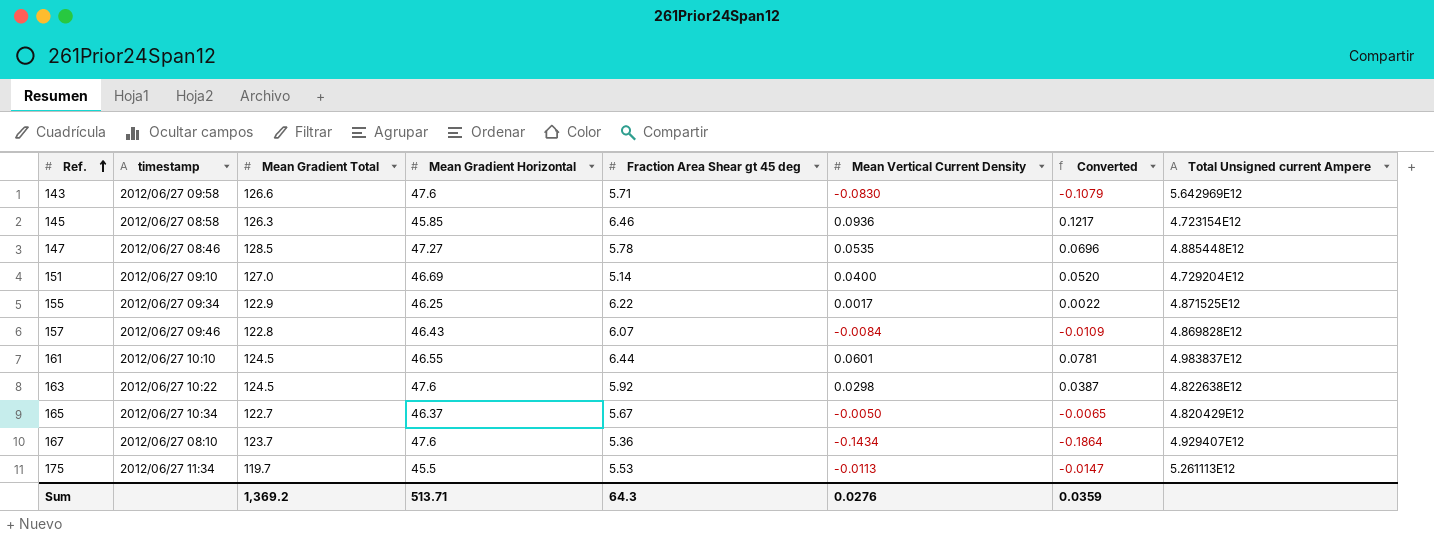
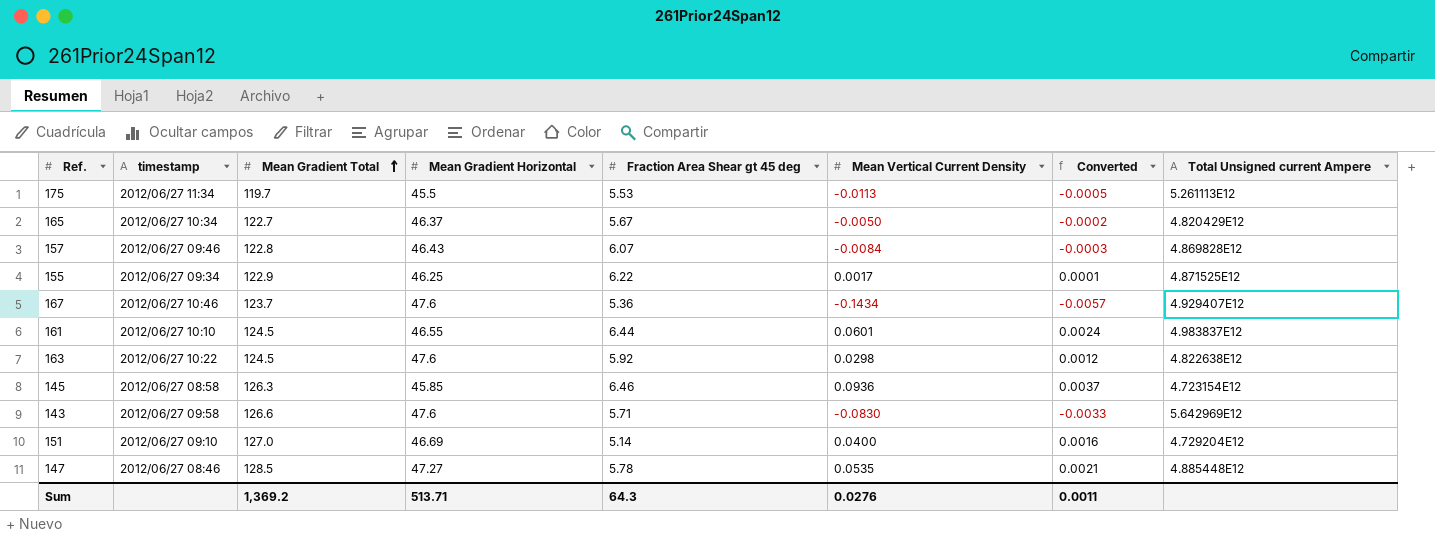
row order: Ref. ascending -> Mean Gradient Total ascending
column Converted | formula: [Mean Vertical Current Density] * 1.3 -> [Mean Vertical Current Density] * 0.04
167 | timestamp: 2012/06/27 08:10 -> 2012/06/27 10:46
Sum | Converted: 0.0359 -> 0.0011

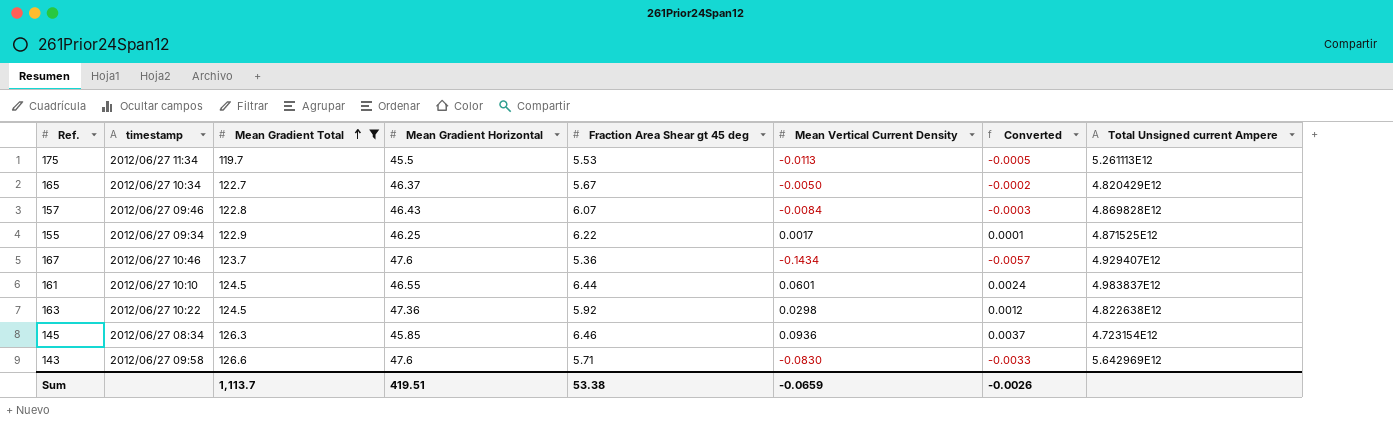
filter: none -> Mean Gradient Total <= 126.6
163 | Mean Gradient Horizontal: 47.6 -> 47.36
145 | timestamp: 2012/06/27 08:58 -> 2012/06/27 08:34
Sum | Mean Gradient Total: 1,369.2 -> 1,113.7
Sum | Mean Gradient Horizontal: 513.71 -> 419.51
Sum | Fraction Area Shear gt 45 deg: 64.3 -> 53.38
Sum | Mean Vertical Current Density: 0.0276 -> -0.0659
Sum | Converted: 0.0011 -> -0.0026

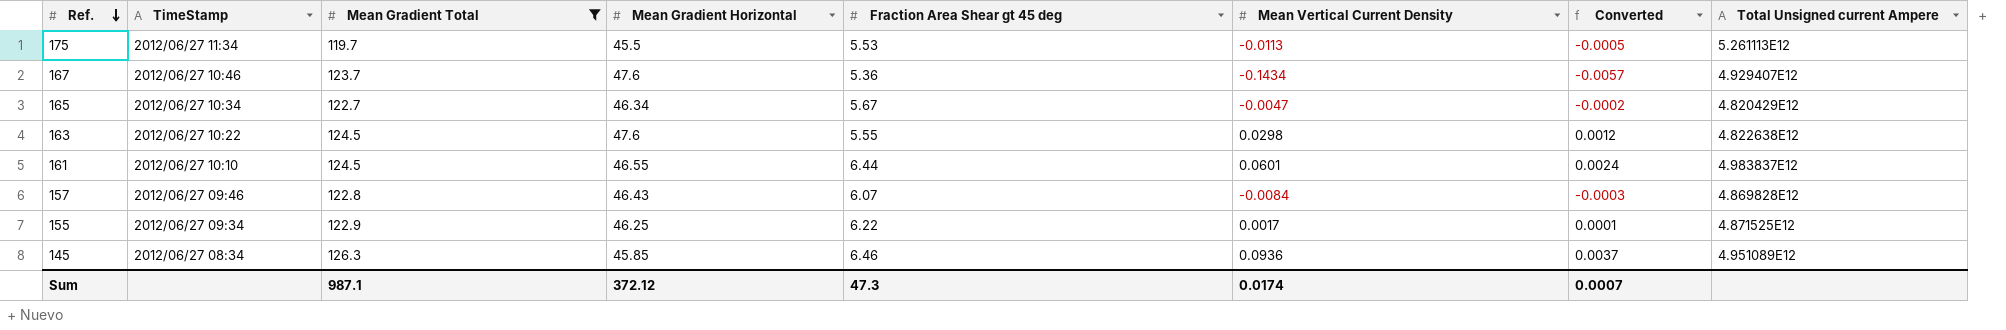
row order: Mean Gradient Total ascending -> Ref. descending
column name: timestamp -> TimeStamp
row 143: 2012/06/27 09:58 | 126.6 | 47.6 | 5.71 | -0.0830 | -0.0033 | 5.642969E12 -> none
165 | Mean Gradient Horizontal: 46.37 -> 46.34
165 | Mean Vertical Current Density: -0.0050 -> -0.0047
163 | Mean Gradient Horizontal: 47.36 -> 47.6
163 | Fraction Area Shear gt 45 deg: 5.92 -> 5.55
145 | Total Unsigned current Ampere: 4.723154E12 -> 4.951089E12
Sum | Mean Gradient Total: 1,113.7 -> 987.1
Sum | Mean Gradient Horizontal: 419.51 -> 372.12
Sum | Fraction Area Shear gt 45 deg: 53.38 -> 47.3
Sum | Mean Vertical Current Density: -0.0659 -> 0.0174
Sum | Converted: -0.0026 -> 0.0007

